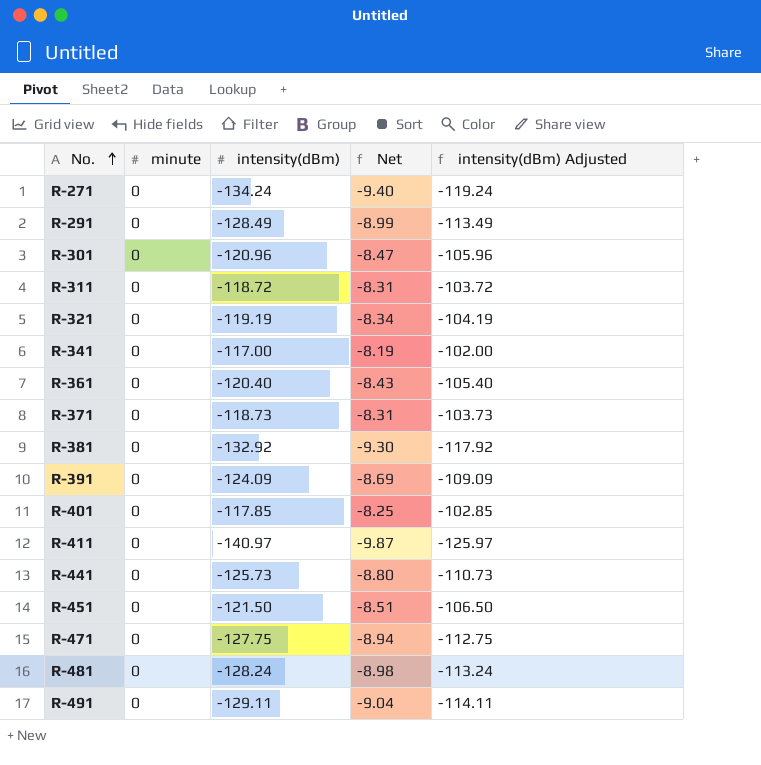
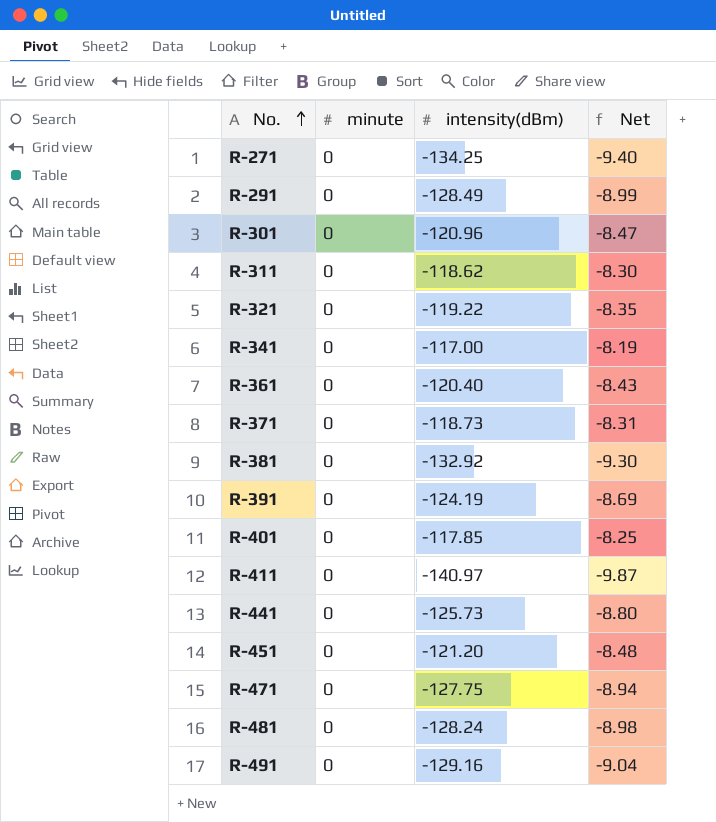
column intensity(dBm) Adjusted | formula: [intensity(dBm)] + 15 -> none
R-271 | intensity(dBm): -134.24 -> -134.25
R-311 | intensity(dBm): -118.72 -> -118.62
R-311 | Net: -8.31 -> -8.30
R-321 | intensity(dBm): -119.19 -> -119.22
R-321 | Net: -8.34 -> -8.35
R-391 | intensity(dBm): -124.09 -> -124.19
R-451 | intensity(dBm): -121.50 -> -121.20
R-451 | Net: -8.51 -> -8.48
R-491 | intensity(dBm): -129.11 -> -129.16

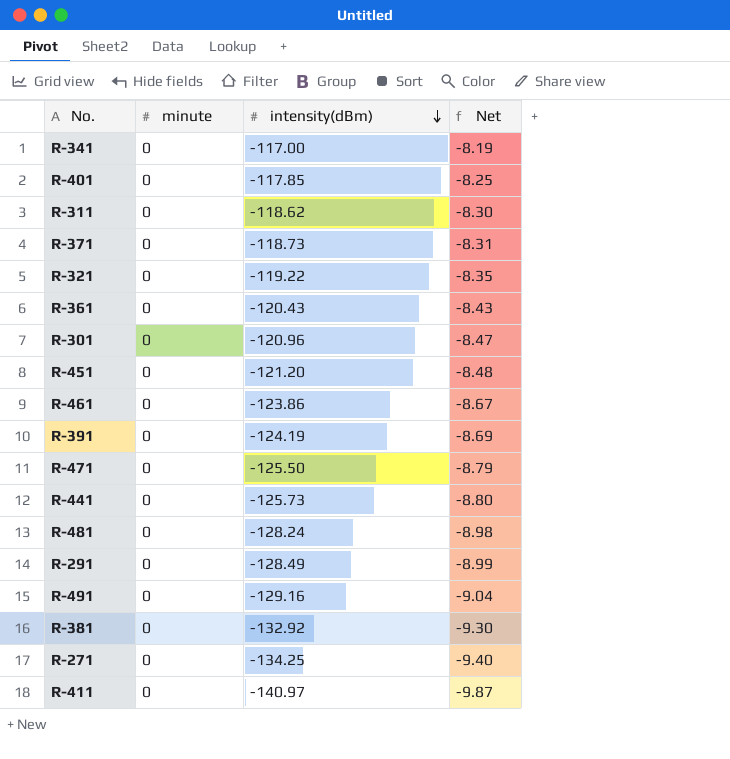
row order: No. ascending -> intensity(dBm) descending
R-361 | intensity(dBm): -120.40 -> -120.43
row R-461: none -> 0 | -123.86 | -8.67
R-471 | intensity(dBm): -127.75 -> -125.50
R-471 | Net: -8.94 -> -8.79

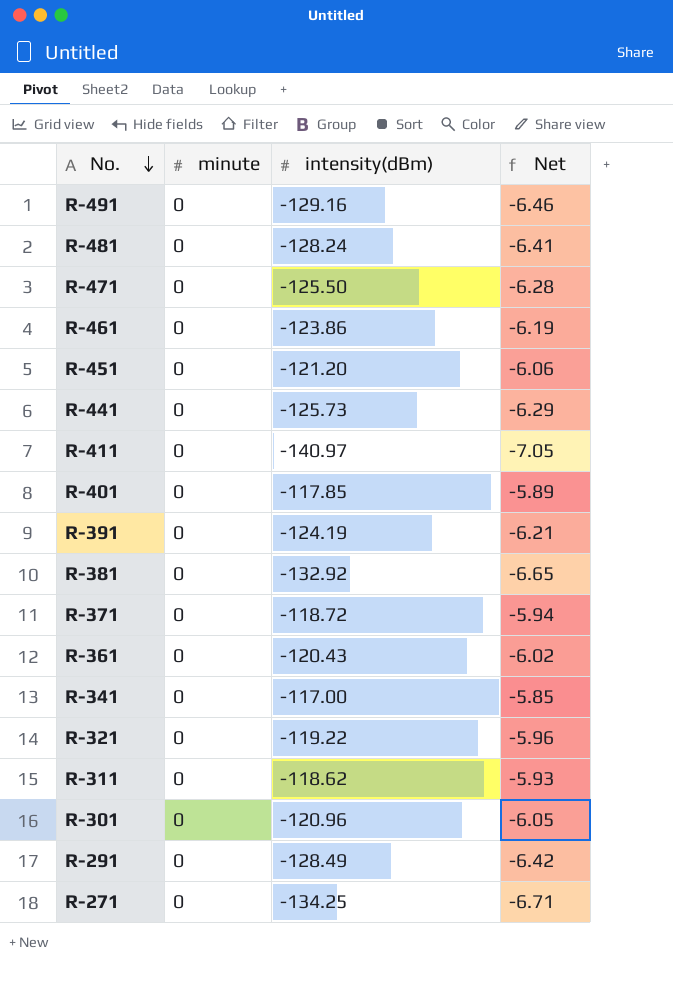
row order: intensity(dBm) descending -> No. descending
column Net | formula: [intensity(dBm)] * 0.07 -> [intensity(dBm)] * 0.05
R-371 | intensity(dBm): -118.73 -> -118.72

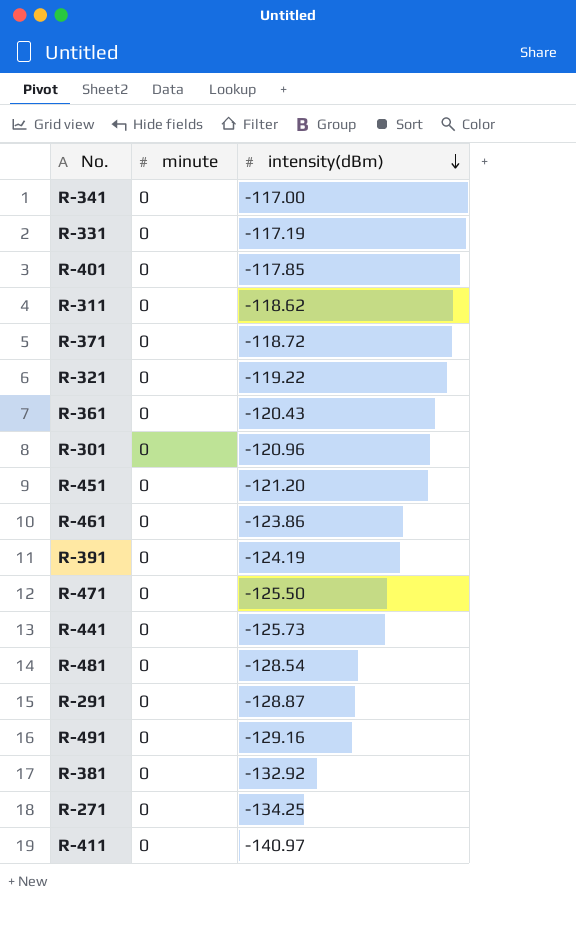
row order: No. descending -> intensity(dBm) descending
column Net | formula: [intensity(dBm)] * 0.05 -> none
row R-331: none -> 0 | -117.19
R-481 | intensity(dBm): -128.24 -> -128.54
R-291 | intensity(dBm): -128.49 -> -128.87

